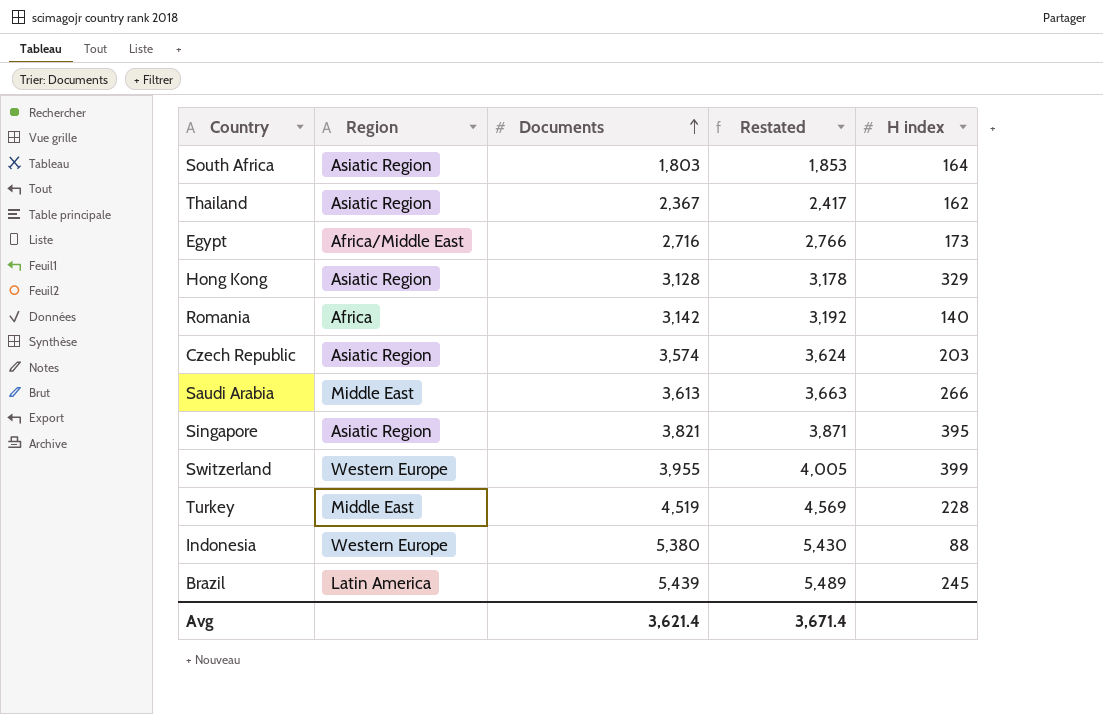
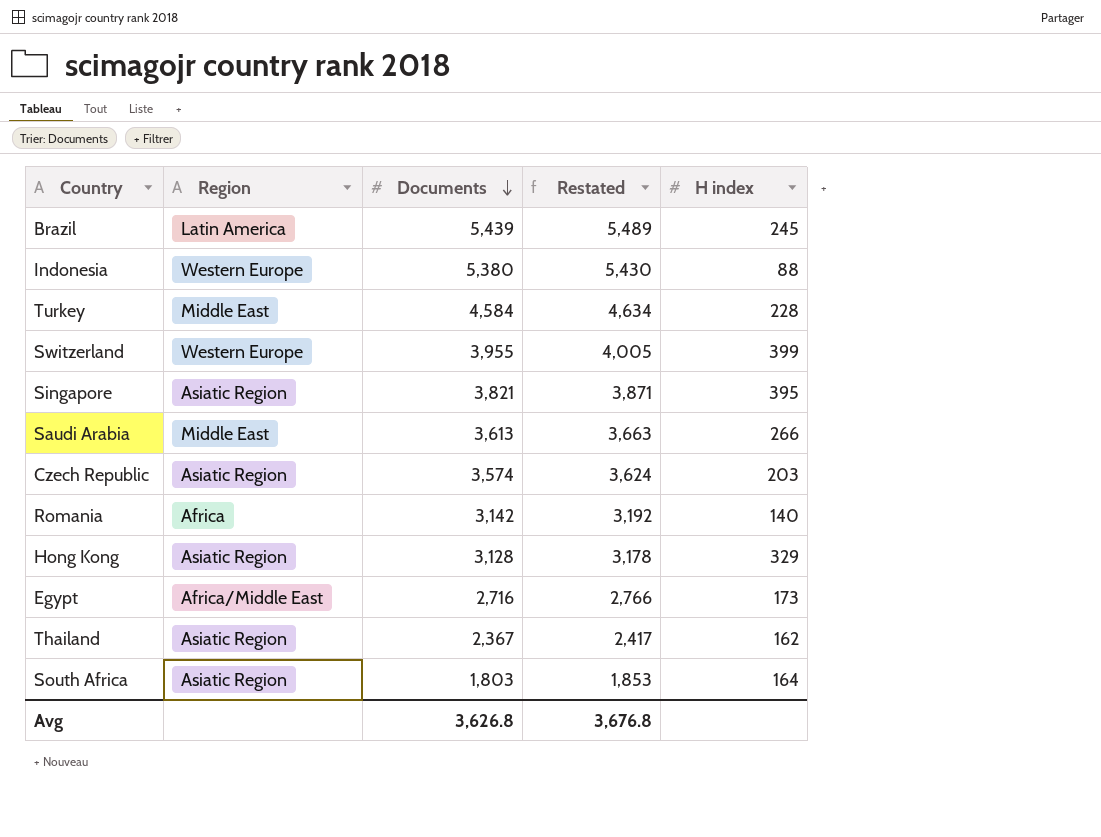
row order: Documents ascending -> Documents descending
Turkey | Documents: 4,519 -> 4,584
Turkey | Restated: 4,569 -> 4,634
Avg | Documents: 3,621.4 -> 3,626.8
Avg | Restated: 3,671.4 -> 3,676.8

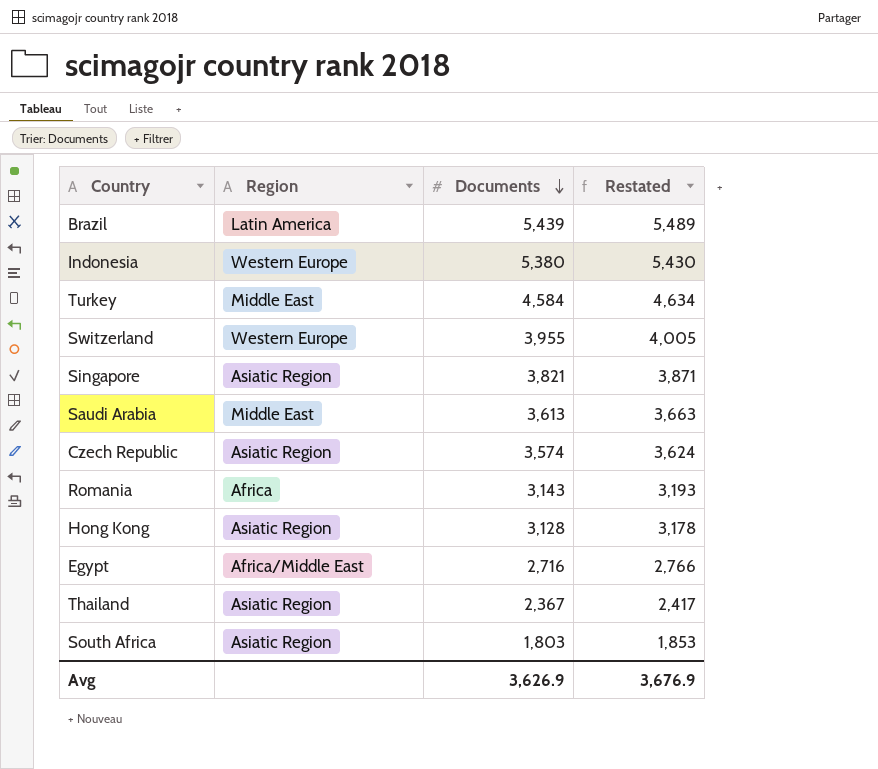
column H index | position: 5 -> none
Romania | Documents: 3,142 -> 3,143
Romania | Restated: 3,192 -> 3,193
Avg | Documents: 3,626.8 -> 3,626.9
Avg | Restated: 3,676.8 -> 3,676.9

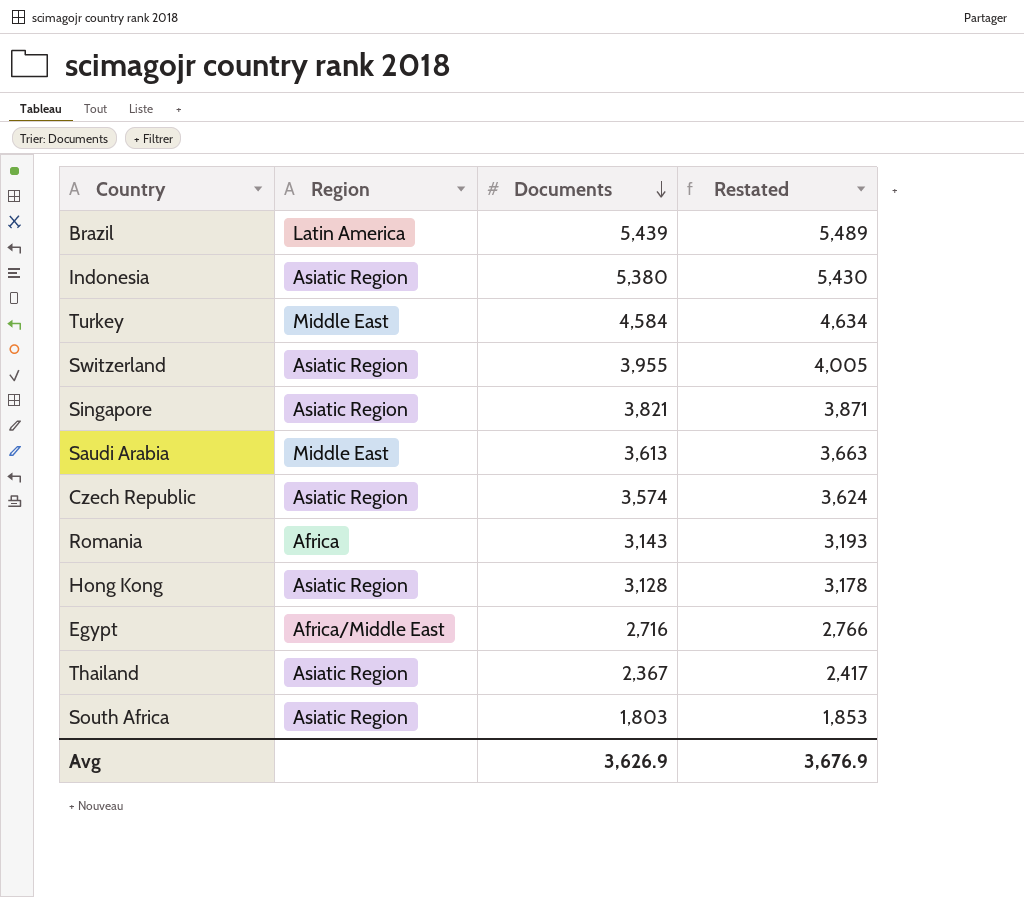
Indonesia | Region: Western Europe -> Asiatic Region
Switzerland | Region: Western Europe -> Asiatic Region

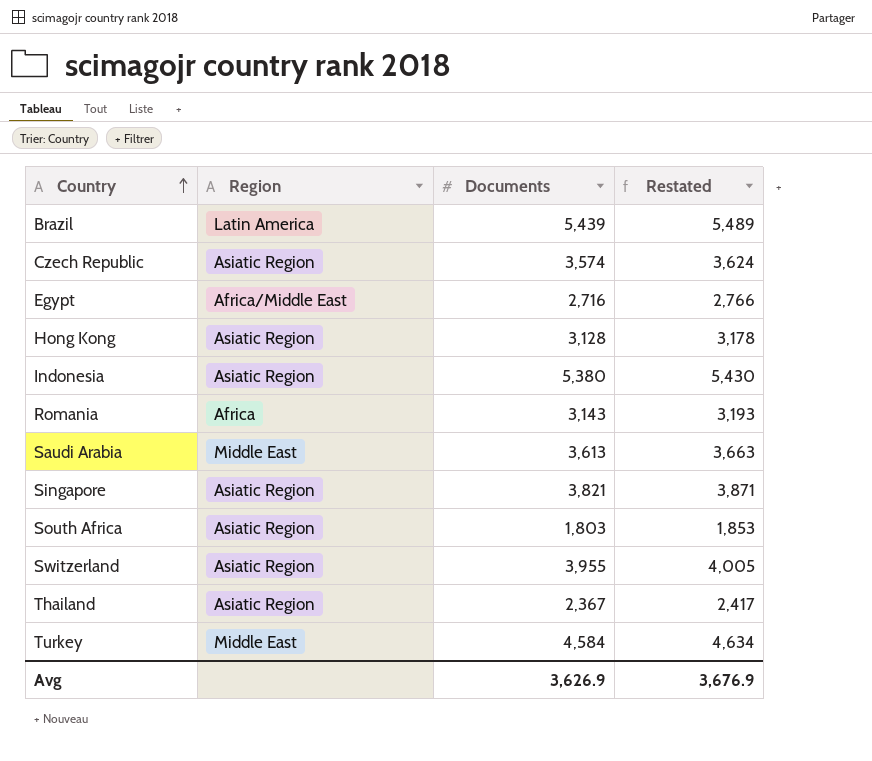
row order: Documents descending -> Country ascending

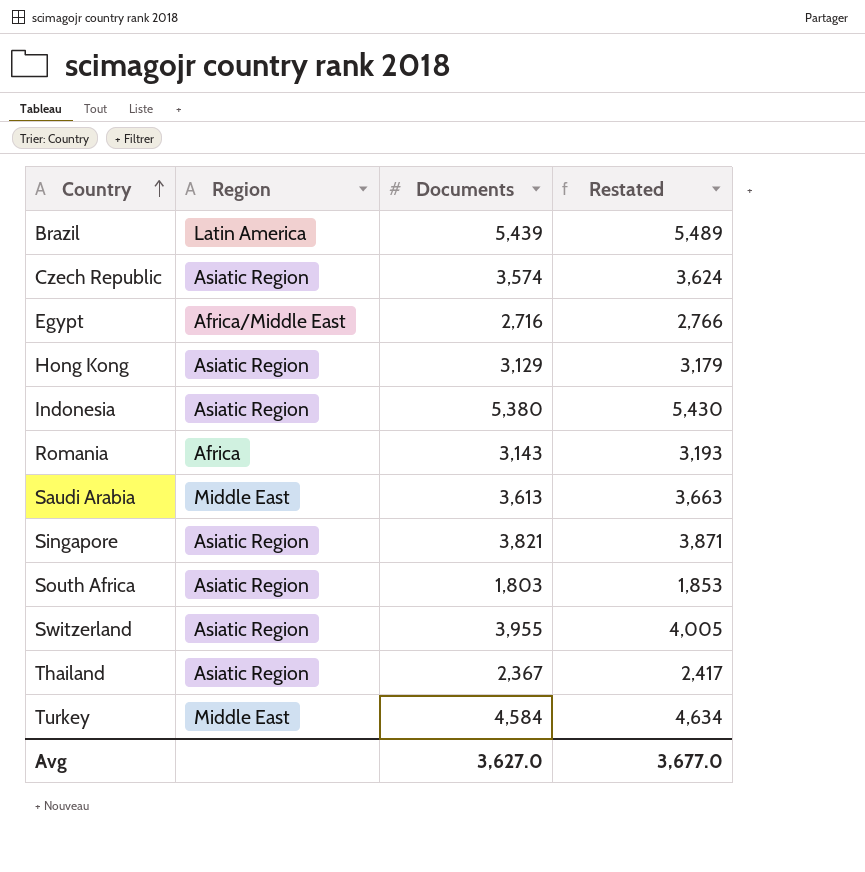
Hong Kong | Documents: 3,128 -> 3,129
Hong Kong | Restated: 3,178 -> 3,179
Avg | Documents: 3,626.9 -> 3,627.0
Avg | Restated: 3,676.9 -> 3,677.0

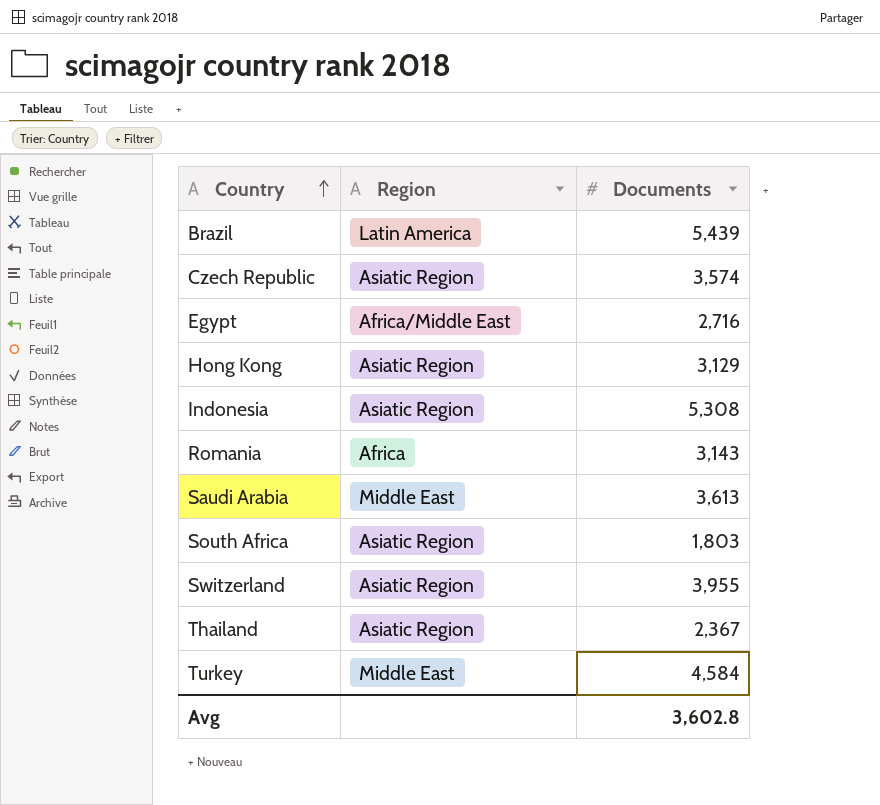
column Restated | formula: [Documents] + 50 -> none
row Singapore: Asiatic Region | 3,821 | 3,871 -> none
Indonesia | Documents: 5,380 -> 5,308
Avg | Documents: 3,627.0 -> 3,602.8

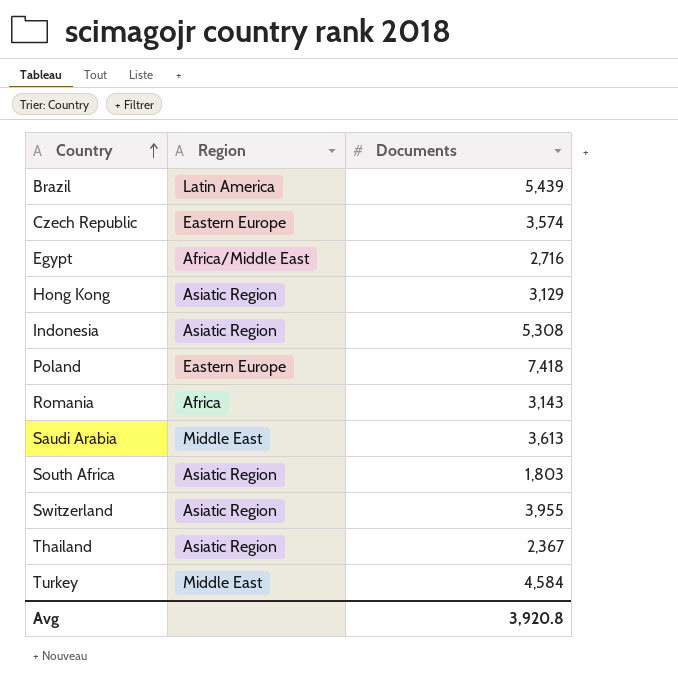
Czech Republic | Region: Asiatic Region -> Eastern Europe
row Poland: none -> Eastern Europe | 7,418
Avg | Documents: 3,602.8 -> 3,920.8

